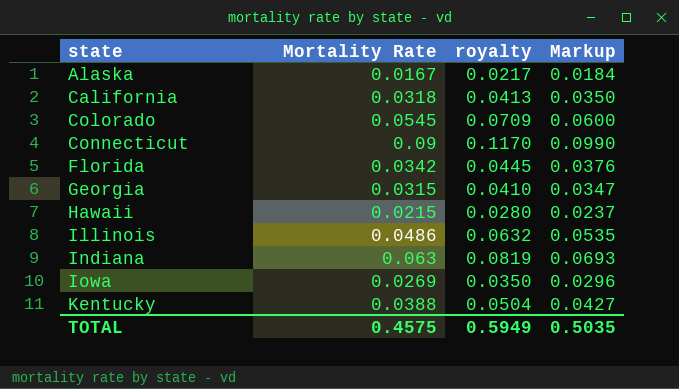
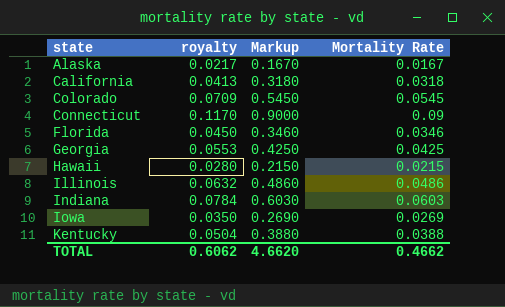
column Markup | formula: [Mortality Rate] * 1.1 -> [Mortality Rate] * 10
column Mortality Rate | position: 2 -> 4
Florida | royalty: 0.0445 -> 0.0450
Florida | Mortality Rate: 0.0342 -> 0.0346
Georgia | royalty: 0.0410 -> 0.0553
Georgia | Mortality Rate: 0.0315 -> 0.0425
Indiana | royalty: 0.0819 -> 0.0784
Indiana | Mortality Rate: 0.063 -> 0.0603
TOTAL | royalty: 0.5949 -> 0.6062
TOTAL | Markup: 0.5035 -> 4.6620
TOTAL | Mortality Rate: 0.4575 -> 0.4662

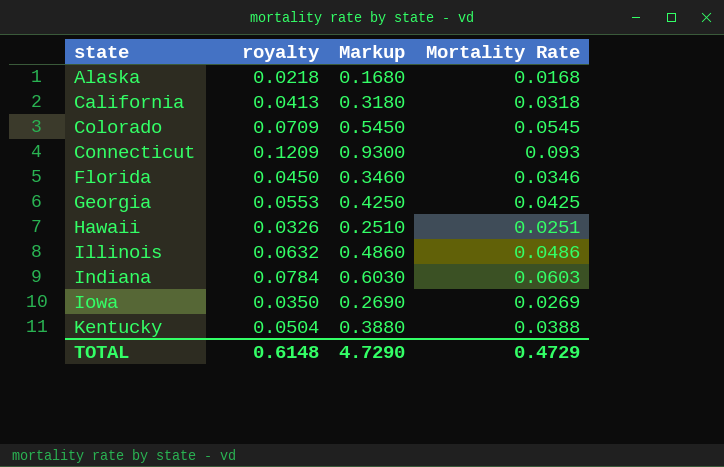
Alaska | royalty: 0.0217 -> 0.0218
Alaska | Markup: 0.1670 -> 0.1680
Alaska | Mortality Rate: 0.0167 -> 0.0168
Connecticut | royalty: 0.1170 -> 0.1209
Connecticut | Markup: 0.9000 -> 0.9300
Connecticut | Mortality Rate: 0.09 -> 0.093
Hawaii | royalty: 0.0280 -> 0.0326
Hawaii | Markup: 0.2150 -> 0.2510
Hawaii | Mortality Rate: 0.0215 -> 0.0251
TOTAL | royalty: 0.6062 -> 0.6148
TOTAL | Markup: 4.6620 -> 4.7290
TOTAL | Mortality Rate: 0.4662 -> 0.4729

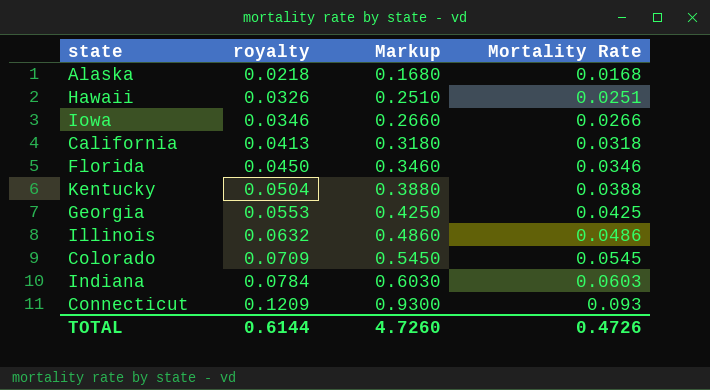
row order: state ascending -> royalty ascending
Iowa | royalty: 0.0350 -> 0.0346
Iowa | Markup: 0.2690 -> 0.2660
Iowa | Mortality Rate: 0.0269 -> 0.0266
TOTAL | royalty: 0.6148 -> 0.6144
TOTAL | Markup: 4.7290 -> 4.7260
TOTAL | Mortality Rate: 0.4729 -> 0.4726

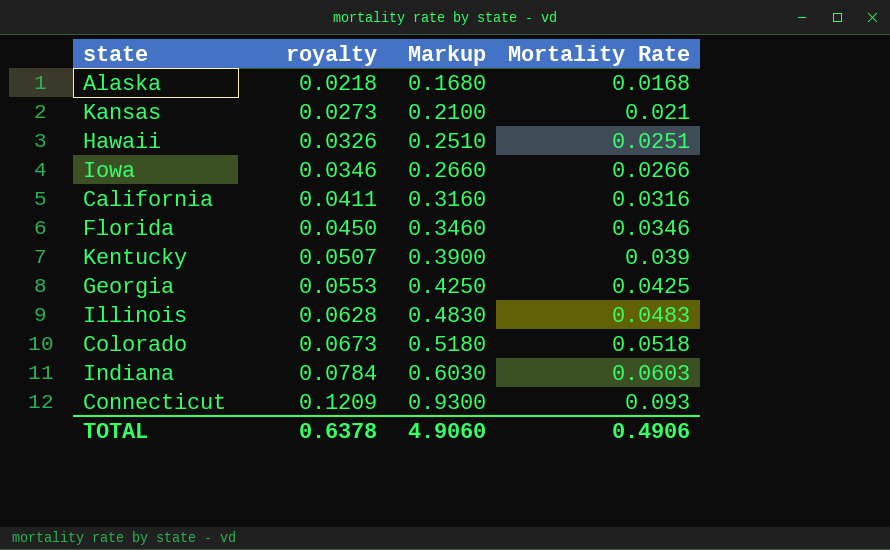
row Kansas: none -> 0.0273 | 0.2100 | 0.021
California | royalty: 0.0413 -> 0.0411
California | Markup: 0.3180 -> 0.3160
California | Mortality Rate: 0.0318 -> 0.0316
Kentucky | royalty: 0.0504 -> 0.0507
Kentucky | Markup: 0.3880 -> 0.3900
Kentucky | Mortality Rate: 0.0388 -> 0.039
Illinois | royalty: 0.0632 -> 0.0628
Illinois | Markup: 0.4860 -> 0.4830
Illinois | Mortality Rate: 0.0486 -> 0.0483
Colorado | royalty: 0.0709 -> 0.0673
Colorado | Markup: 0.5450 -> 0.5180
Colorado | Mortality Rate: 0.0545 -> 0.0518
TOTAL | royalty: 0.6144 -> 0.6378
TOTAL | Markup: 4.7260 -> 4.9060
TOTAL | Mortality Rate: 0.4726 -> 0.4906

